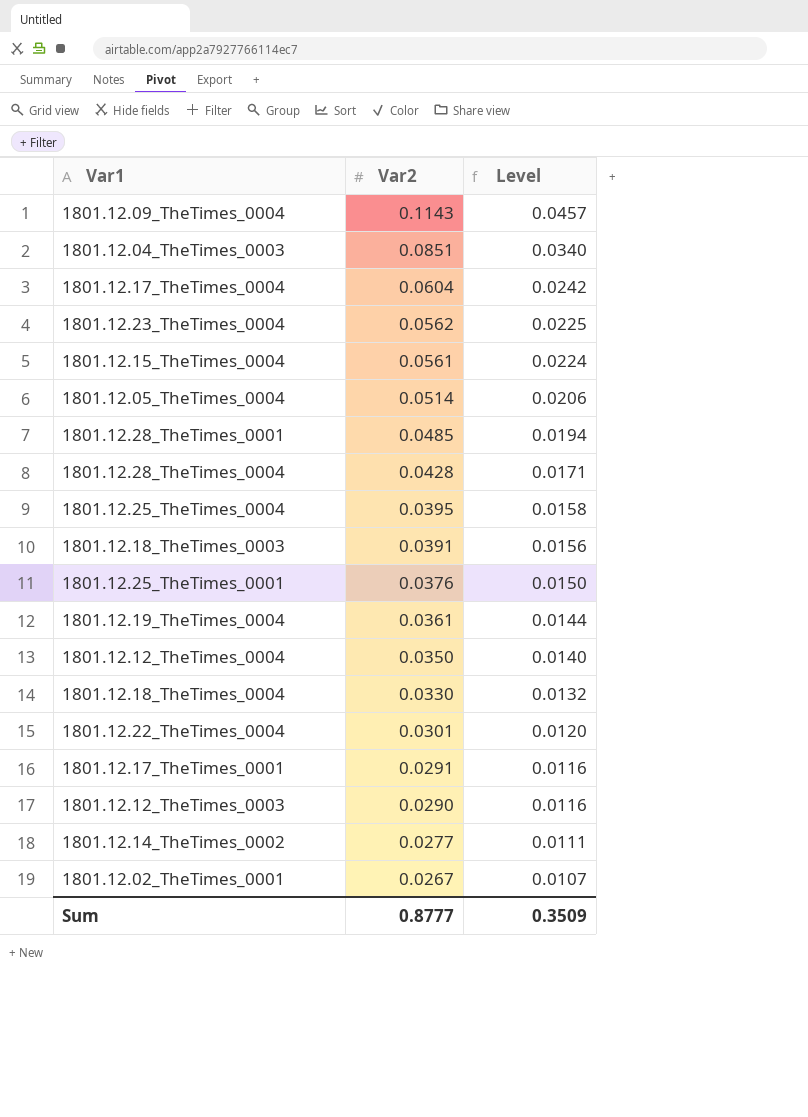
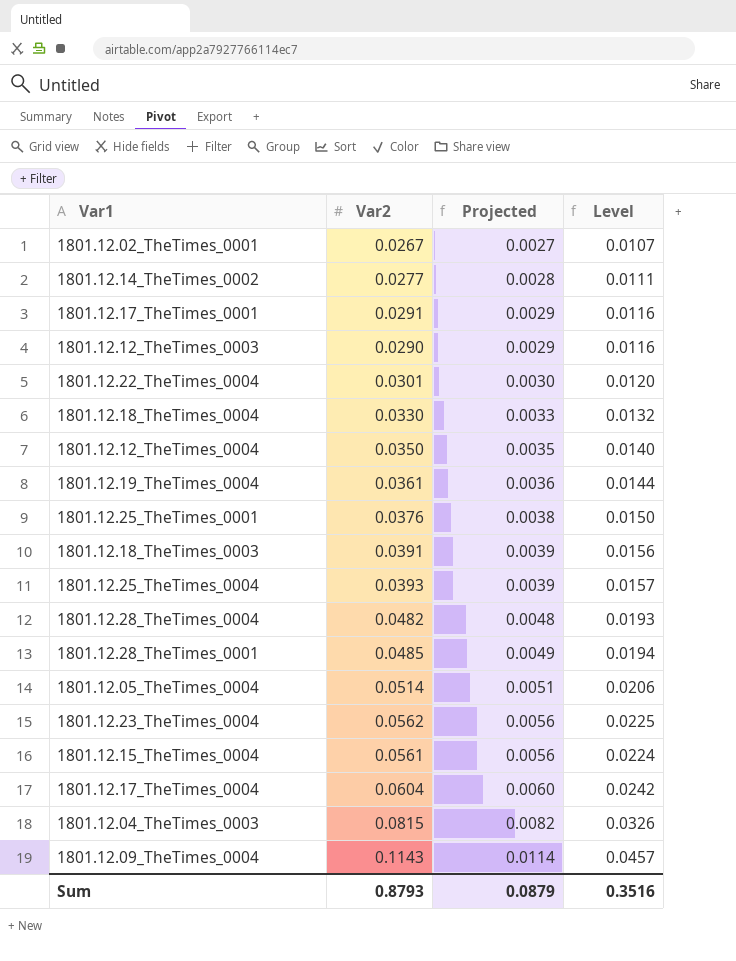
row order: Var2 descending -> Projected ascending
column Projected | formula: none -> [Var2] * 0.1
1801.12.25_TheTimes_0004 | Var2: 0.0395 -> 0.0393
1801.12.25_TheTimes_0004 | Level: 0.0158 -> 0.0157
1801.12.28_TheTimes_0004 | Var2: 0.0428 -> 0.0482
1801.12.28_TheTimes_0004 | Level: 0.0171 -> 0.0193
1801.12.04_TheTimes_0003 | Var2: 0.0851 -> 0.0815
1801.12.04_TheTimes_0003 | Level: 0.0340 -> 0.0326
Sum | Var2: 0.8777 -> 0.8793
Sum | Level: 0.3509 -> 0.3516

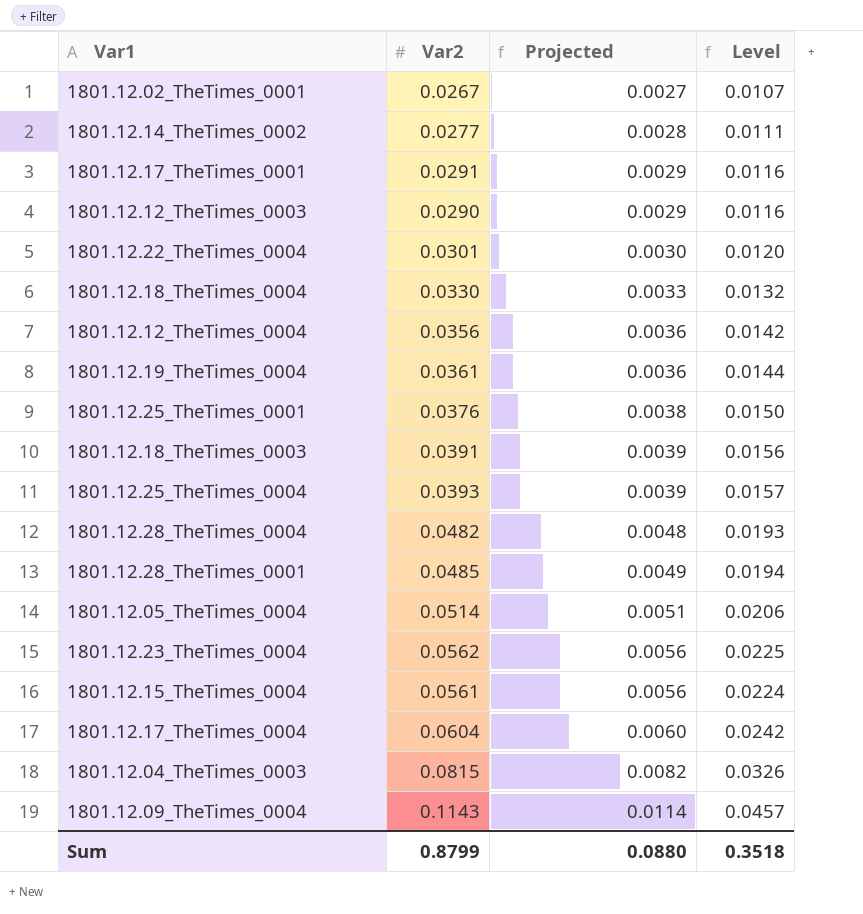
1801.12.12_TheTimes_0004 | Var2: 0.0350 -> 0.0356
1801.12.12_TheTimes_0004 | Projected: 0.0035 -> 0.0036
1801.12.12_TheTimes_0004 | Level: 0.0140 -> 0.0142
Sum | Var2: 0.8793 -> 0.8799
Sum | Projected: 0.0879 -> 0.0880
Sum | Level: 0.3516 -> 0.3518

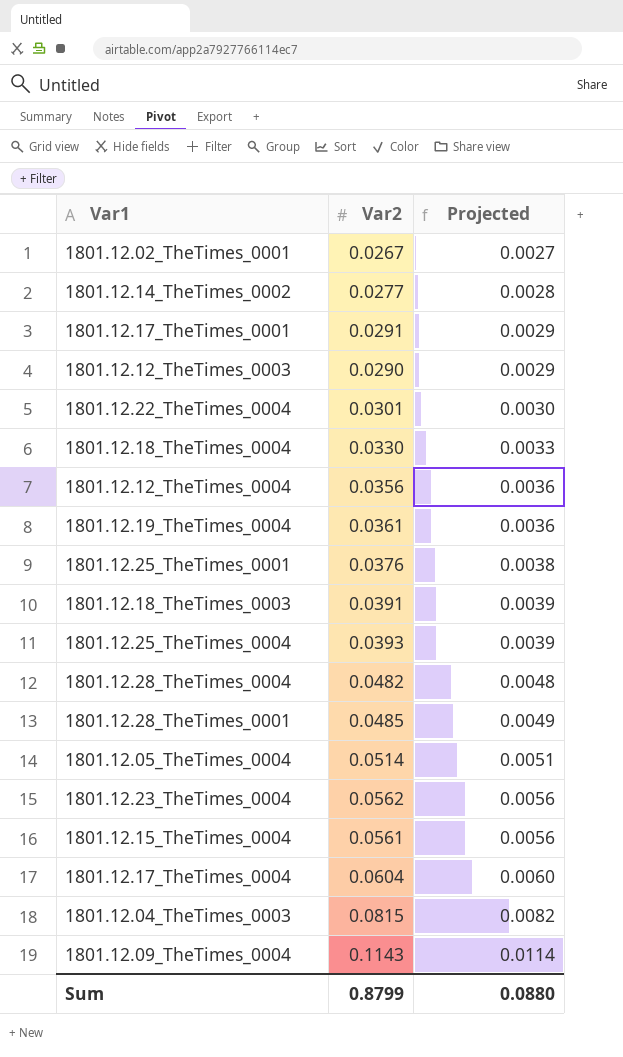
column Level | formula: [Var2] * 0.4 -> none

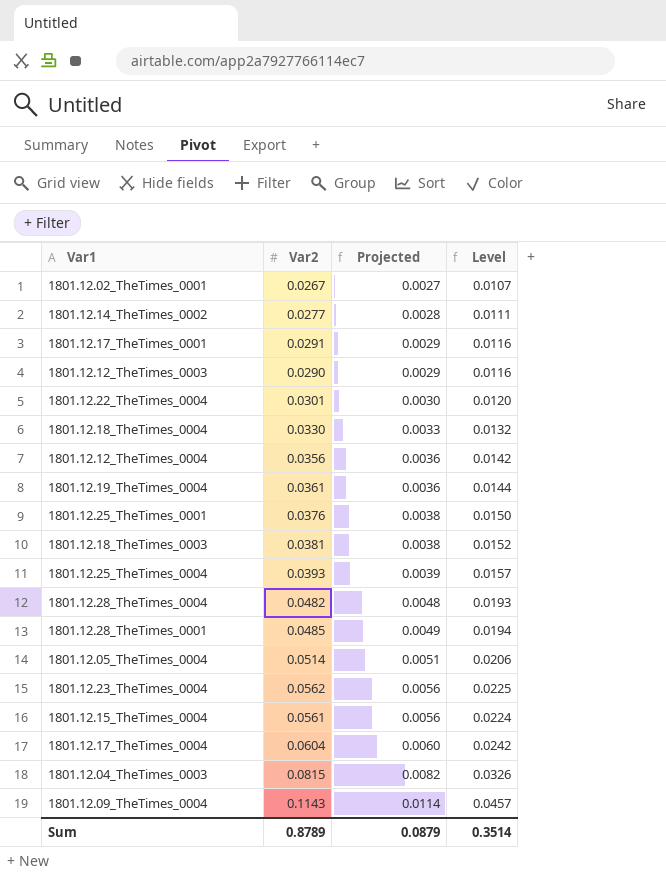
column Level | formula: none -> [Var2] * 0.4
1801.12.18_TheTimes_0003 | Var2: 0.0391 -> 0.0381
1801.12.18_TheTimes_0003 | Projected: 0.0039 -> 0.0038
Sum | Var2: 0.8799 -> 0.8789
Sum | Projected: 0.0880 -> 0.0879

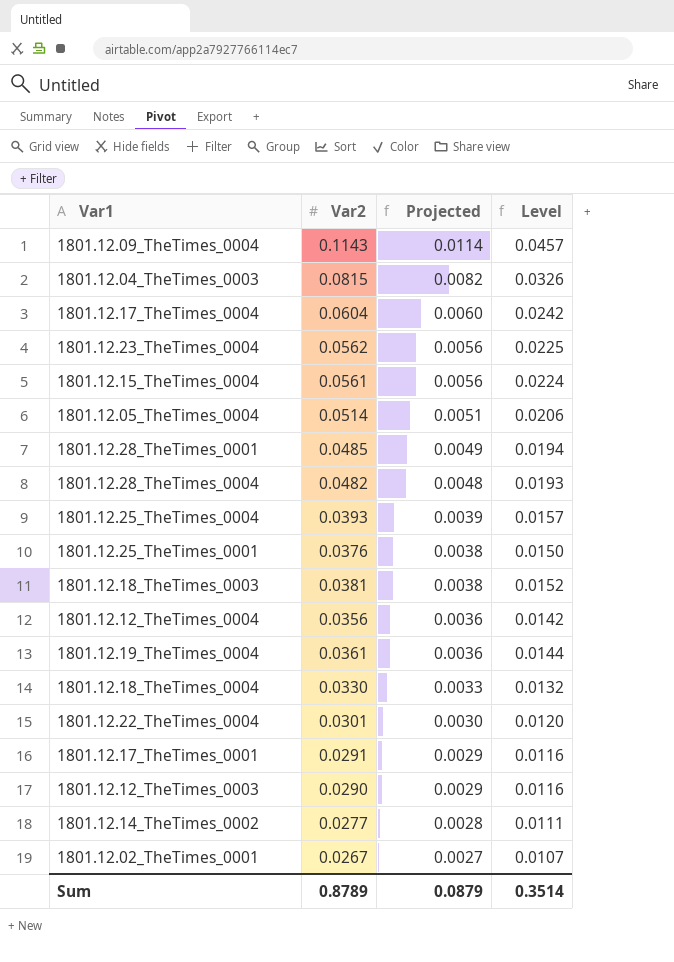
row order: Projected ascending -> Projected descending

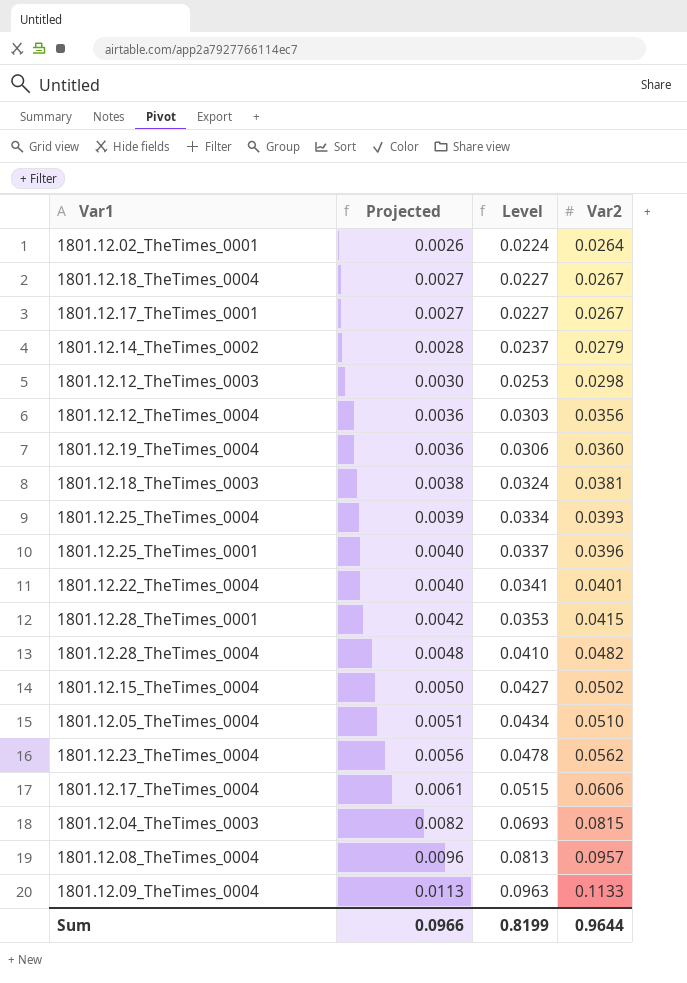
row order: Projected descending -> Projected ascending
column Level | formula: [Var2] * 0.4 -> [Var2] * 0.85
column Var2 | position: 2 -> 4
1801.12.02_TheTimes_0001 | Projected: 0.0027 -> 0.0026
1801.12.02_TheTimes_0001 | Var2: 0.0267 -> 0.0264
1801.12.18_TheTimes_0004 | Projected: 0.0033 -> 0.0027
1801.12.18_TheTimes_0004 | Var2: 0.0330 -> 0.0267
1801.12.17_TheTimes_0001 | Projected: 0.0029 -> 0.0027
1801.12.17_TheTimes_0001 | Var2: 0.0291 -> 0.0267
1801.12.14_TheTimes_0002 | Var2: 0.0277 -> 0.0279
1801.12.12_TheTimes_0003 | Projected: 0.0029 -> 0.0030
1801.12.12_TheTimes_0003 | Var2: 0.0290 -> 0.0298
1801.12.19_TheTimes_0004 | Var2: 0.0361 -> 0.0360
1801.12.25_TheTimes_0001 | Projected: 0.0038 -> 0.0040
1801.12.25_TheTimes_0001 | Var2: 0.0376 -> 0.0396
1801.12.22_TheTimes_0004 | Projected: 0.0030 -> 0.0040
1801.12.22_TheTimes_0004 | Var2: 0.0301 -> 0.0401
1801.12.28_TheTimes_0001 | Projected: 0.0049 -> 0.0042
1801.12.28_TheTimes_0001 | Var2: 0.0485 -> 0.0415
1801.12.15_TheTimes_0004 | Projected: 0.0056 -> 0.0050
1801.12.15_TheTimes_0004 | Var2: 0.0561 -> 0.0502
1801.12.05_TheTimes_0004 | Var2: 0.0514 -> 0.0510
1801.12.17_TheTimes_0004 | Projected: 0.0060 -> 0.0061
1801.12.17_TheTimes_0004 | Var2: 0.0604 -> 0.0606
row 1801.12.08_TheTimes_0004: none -> 0.0096 | 0.0813 | 0.0957
1801.12.09_TheTimes_0004 | Projected: 0.0114 -> 0.0113
1801.12.09_TheTimes_0004 | Var2: 0.1143 -> 0.1133
Sum | Projected: 0.0879 -> 0.0966
Sum | Level: 0.3514 -> 0.8199
Sum | Var2: 0.8789 -> 0.9644

